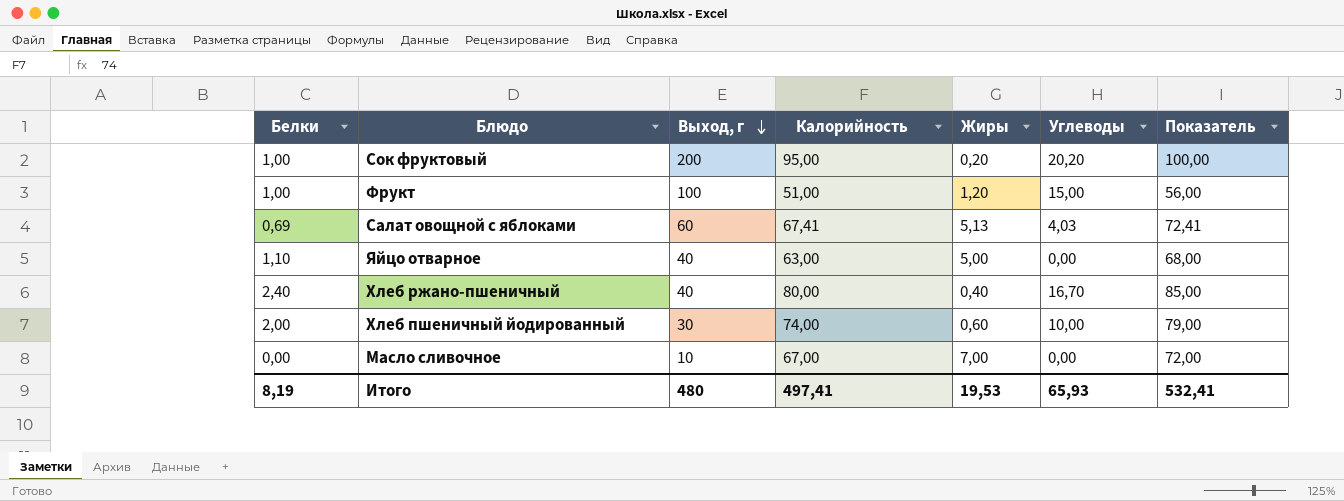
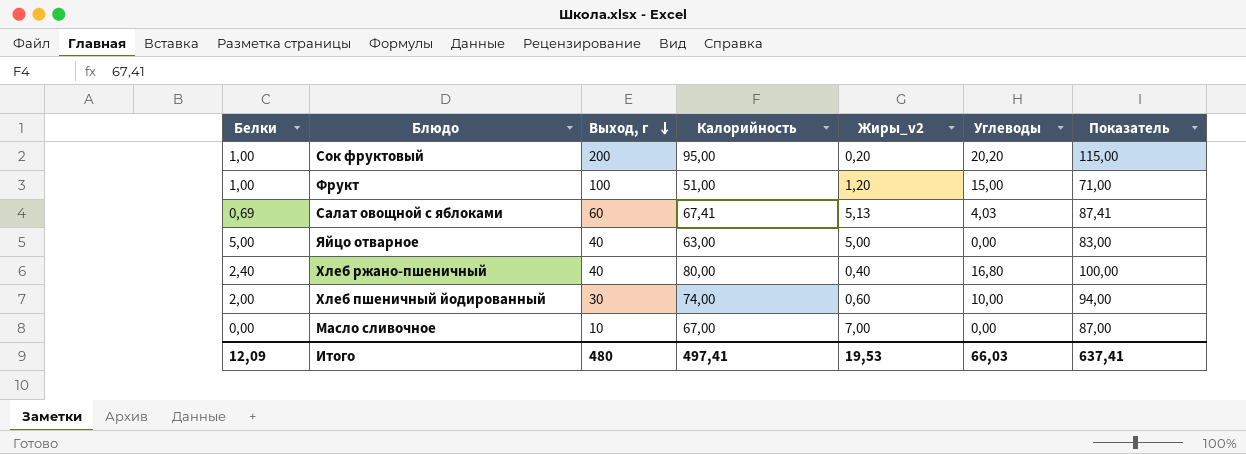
column name: Жиры -> Жиры_v2
column Показатель | formula: [Калорийность] + 5 -> [Калорийность] + 20
Яйцо отварное | Белки: 1,10 -> 5,00
Хлеб ржано-пшеничный | Углеводы: 16,70 -> 16,80
Итого | Белки: 8,19 -> 12,09
Итого | Углеводы: 65,93 -> 66,03
Итого | Показатель: 532,41 -> 637,41

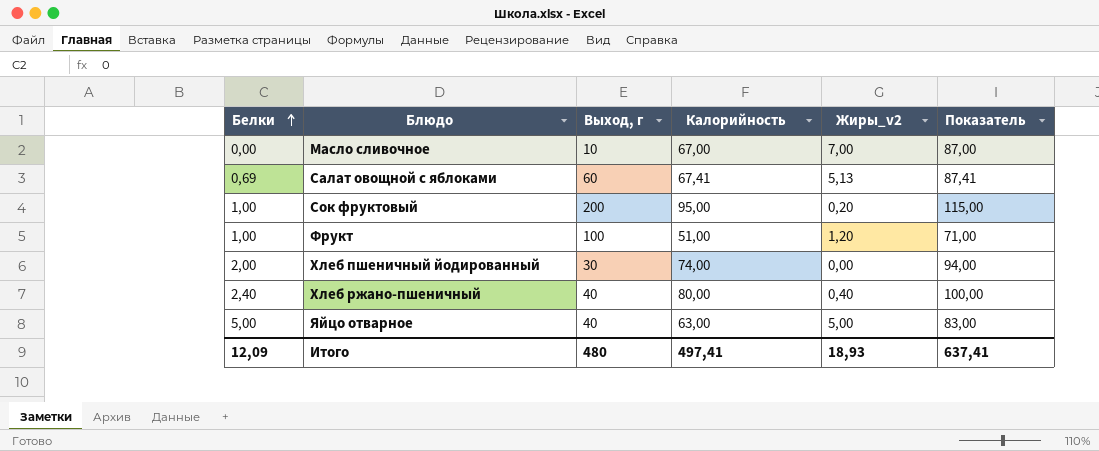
row order: Выход, г descending -> Белки ascending
column Углеводы | position: 6 -> none
Хлеб пшеничный йодированный | Жиры_v2: 0,60 -> 0,00
Итого | Жиры_v2: 19,53 -> 18,93

